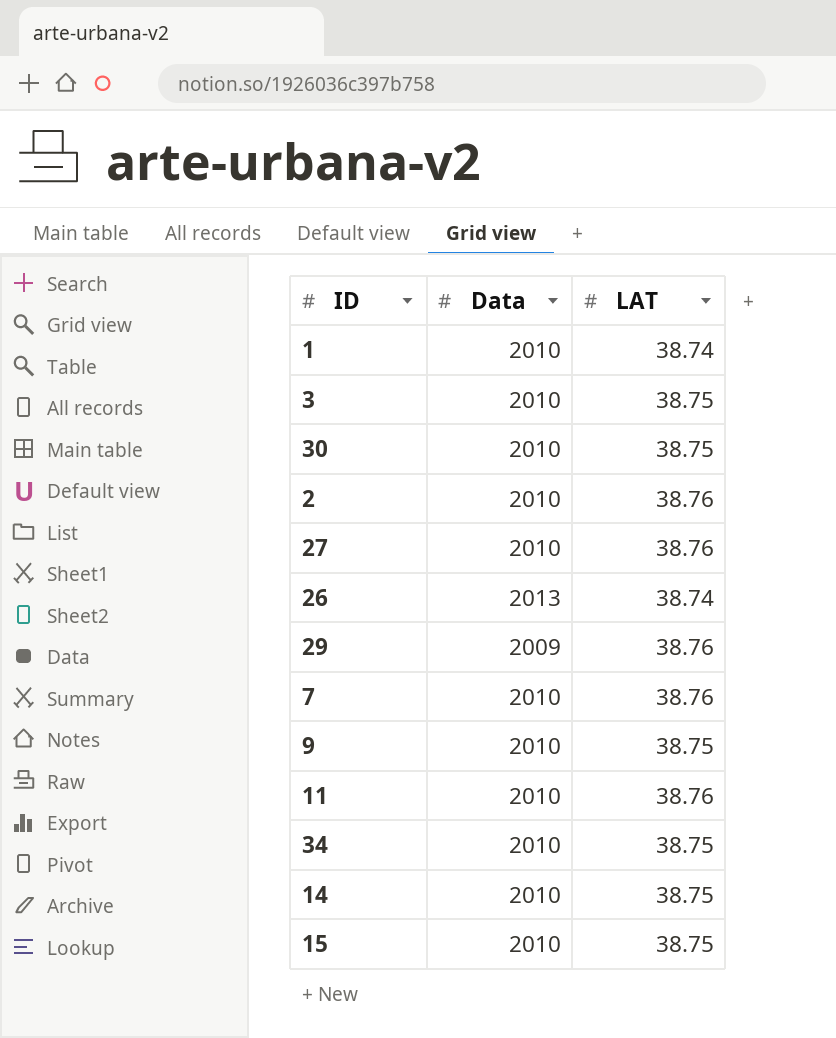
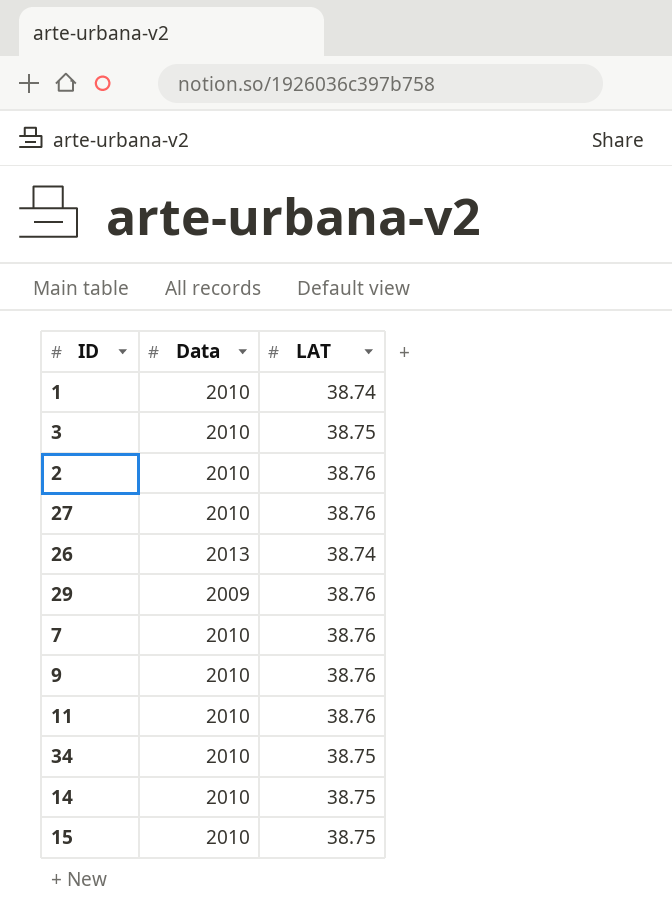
row 30: 2010 | 38.75 -> none
9 | LAT: 38.75 -> 38.76

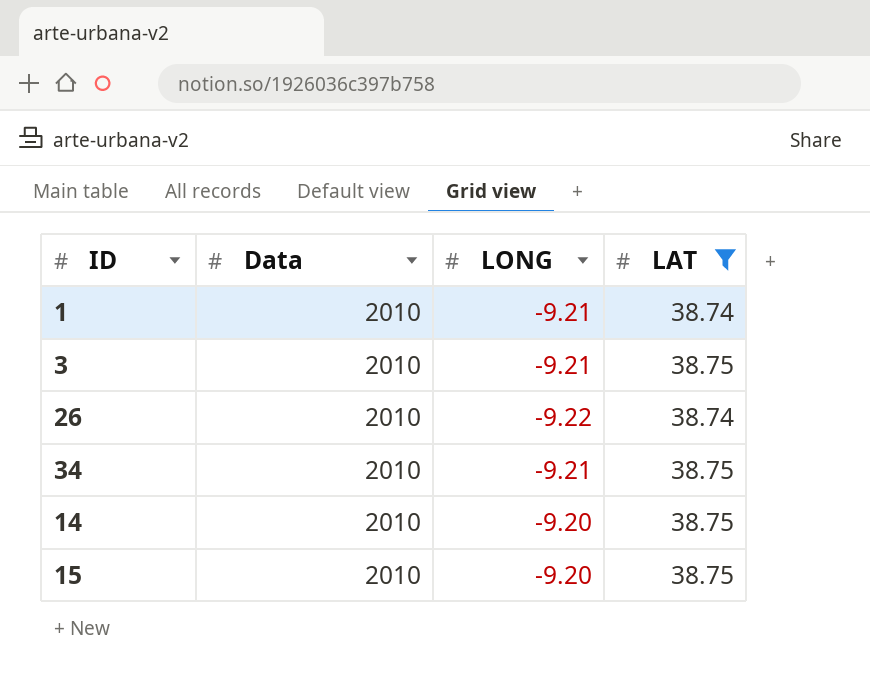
filter: none -> LAT != 38.76
column LONG | position: none -> 3
26 | Data: 2013 -> 2010

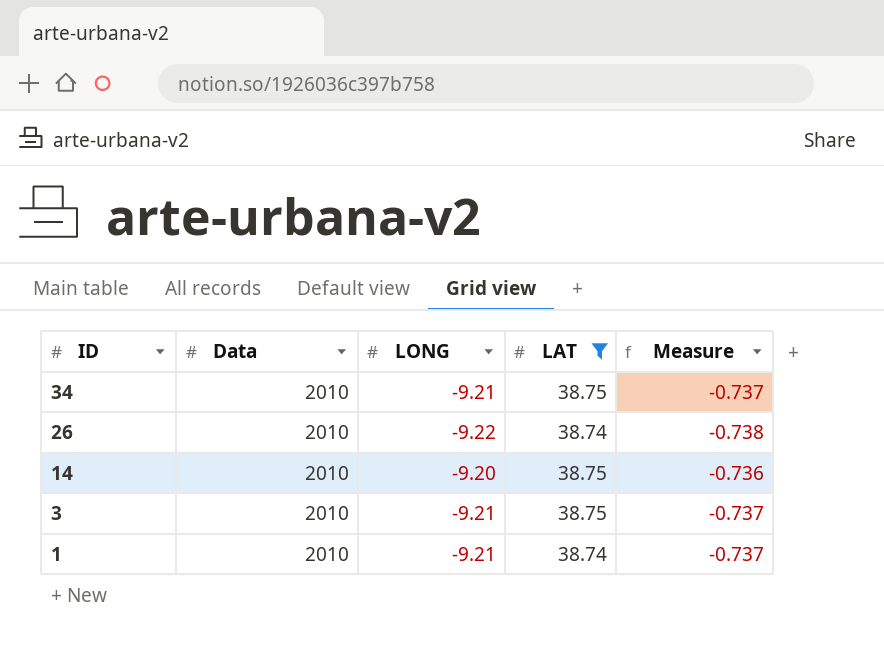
row order: none -> ID descending
column Measure | formula: none -> [LONG] * 0.08
row 15: 2010 | -9.20 | 38.75 -> none

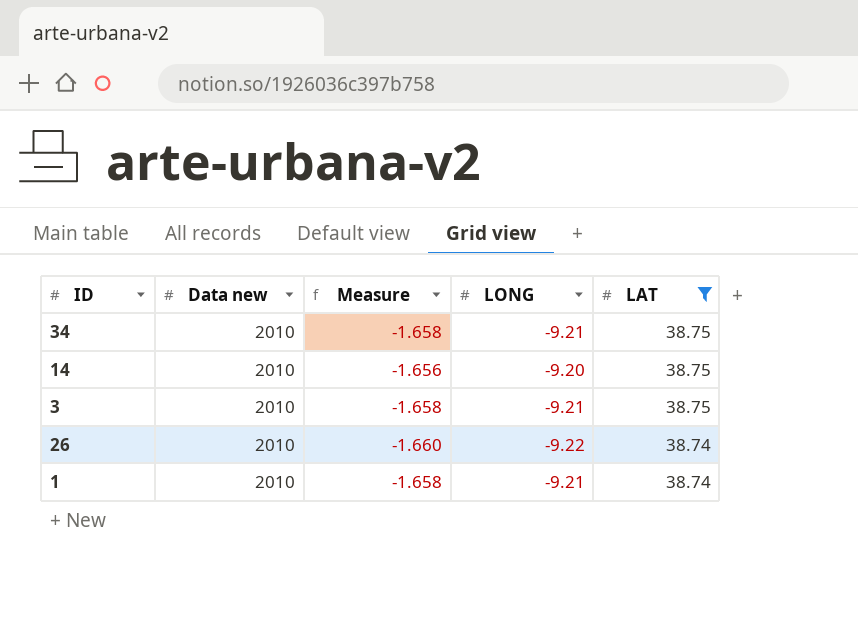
row order: ID descending -> LAT descending
column name: Data -> Data new
column Measure | formula: [LONG] * 0.08 -> [LONG] * 0.18
column Measure | position: 5 -> 3

